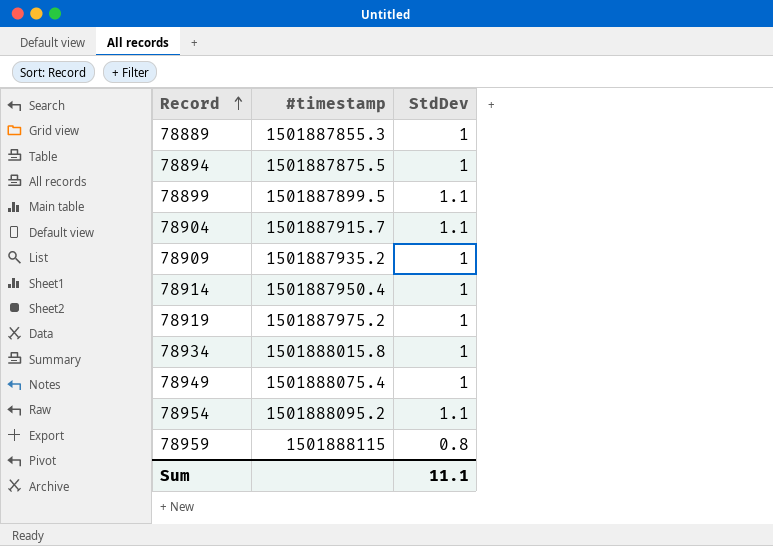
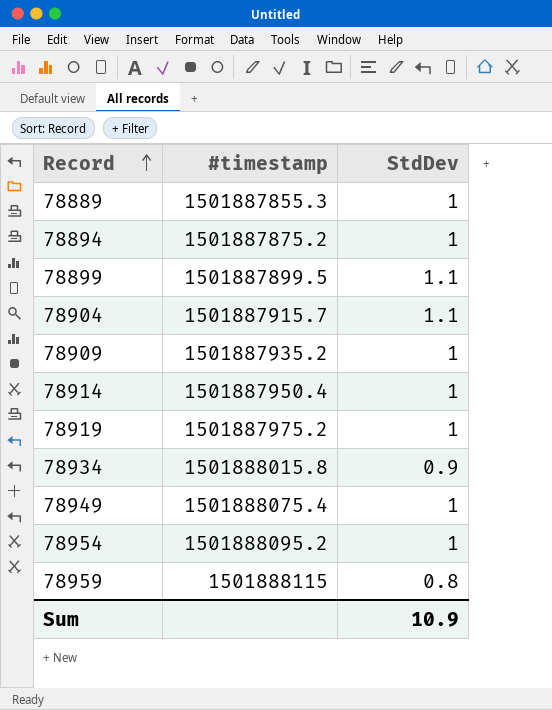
78894 | #timestamp: 1501887875.5 -> 1501887875.2
78934 | StdDev: 1 -> 0.9
78954 | StdDev: 1.1 -> 1
Sum | StdDev: 11.1 -> 10.9

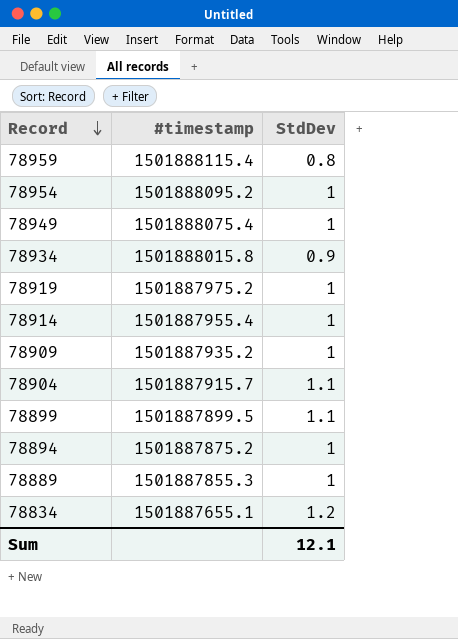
row order: Record ascending -> Record descending
78959 | #timestamp: 1501888115 -> 1501888115.4
78914 | #timestamp: 1501887950.4 -> 1501887955.4
row 78834: none -> 1501887655.1 | 1.2
Sum | StdDev: 10.9 -> 12.1

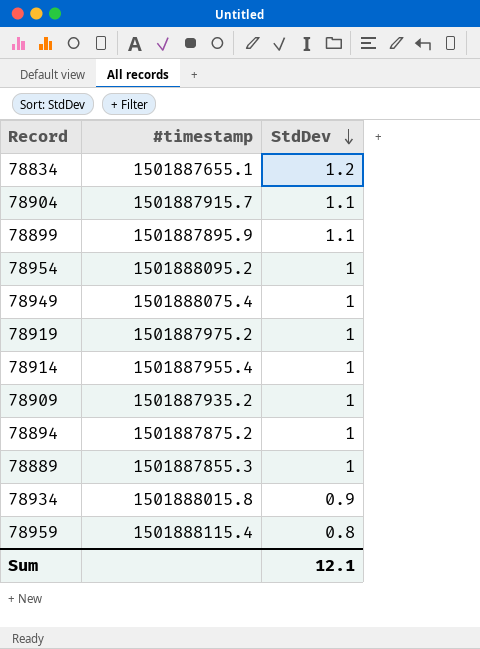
row order: Record descending -> StdDev descending
78899 | #timestamp: 1501887899.5 -> 1501887895.9

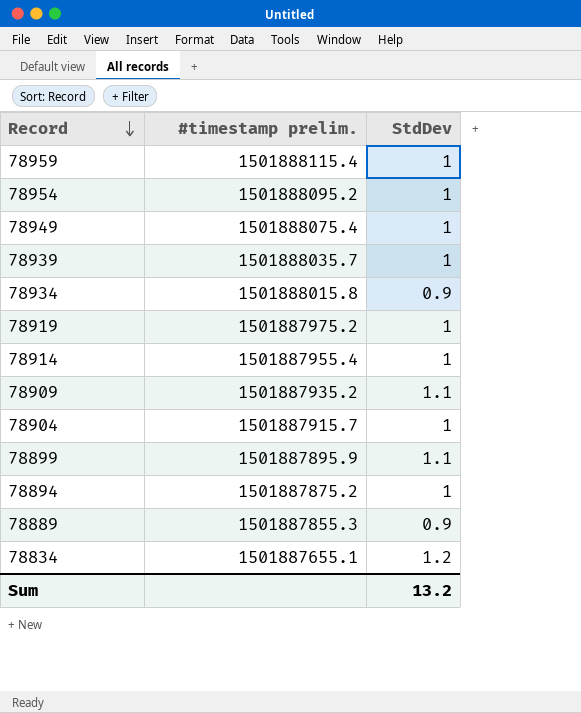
row order: StdDev descending -> Record descending
column name: #timestamp -> #timestamp prelim.
78959 | StdDev: 0.8 -> 1
row 78939: none -> 1501888035.7 | 1
78909 | StdDev: 1 -> 1.1
78904 | StdDev: 1.1 -> 1
78889 | StdDev: 1 -> 0.9
Sum | StdDev: 12.1 -> 13.2

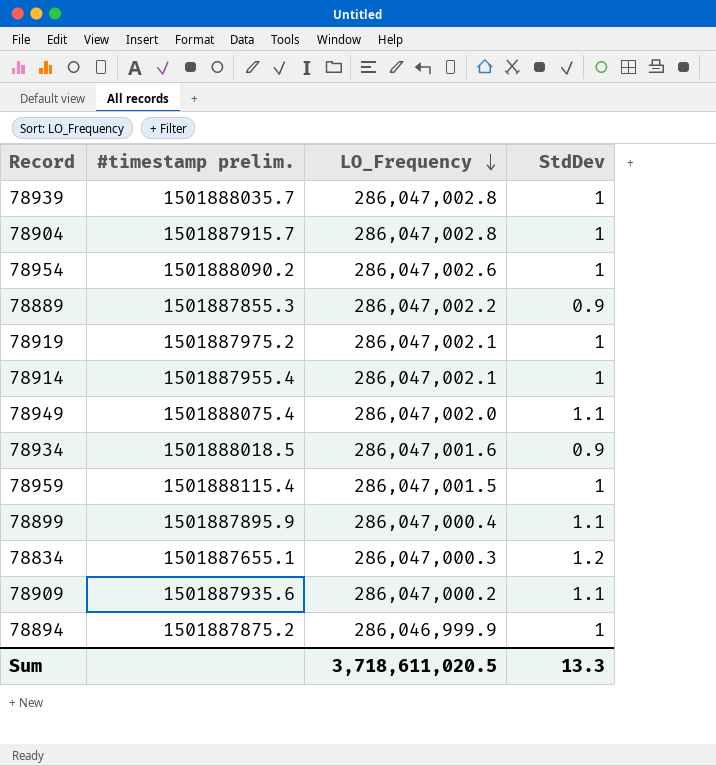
row order: Record descending -> LO_Frequency descending
column LO_Frequency | position: none -> 3
78954 | #timestamp prelim.: 1501888095.2 -> 1501888090.2
78949 | StdDev: 1 -> 1.1
78934 | #timestamp prelim.: 1501888015.8 -> 1501888018.5
78909 | #timestamp prelim.: 1501887935.2 -> 1501887935.6
Sum | StdDev: 13.2 -> 13.3

